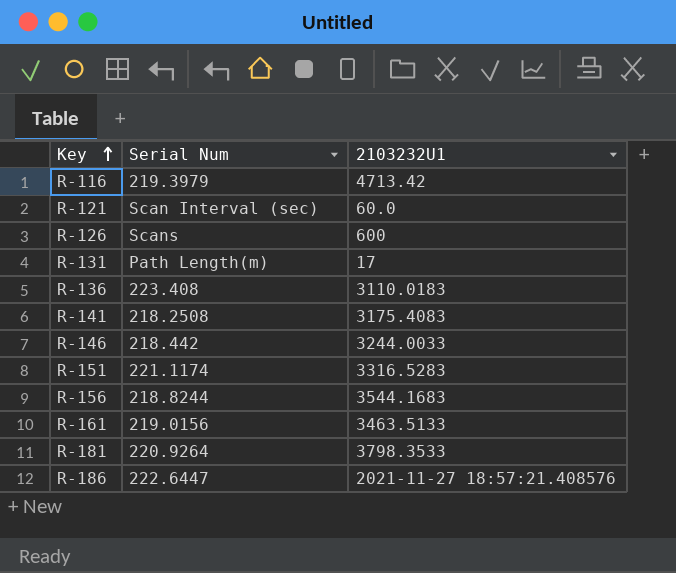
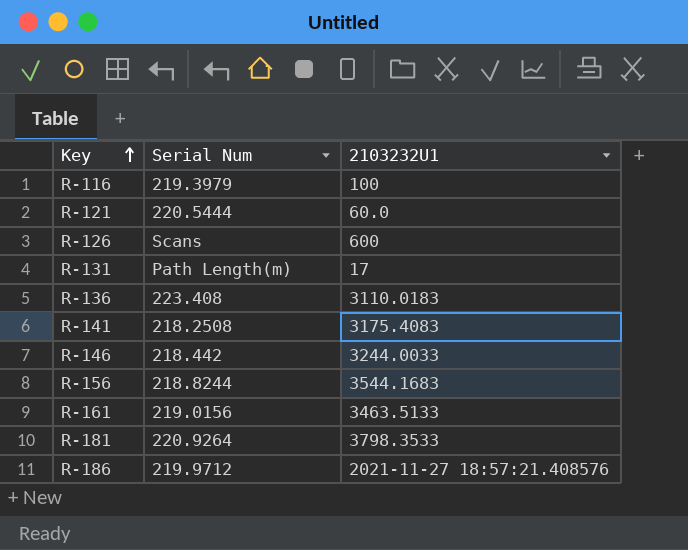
row R-151: 221.1174 | 3316.5283 -> none
R-116 | 2103232U1: 4713.42 -> 100
R-121 | Serial Num: Scan Interval (sec) -> 220.5444
R-186 | Serial Num: 222.6447 -> 219.9712

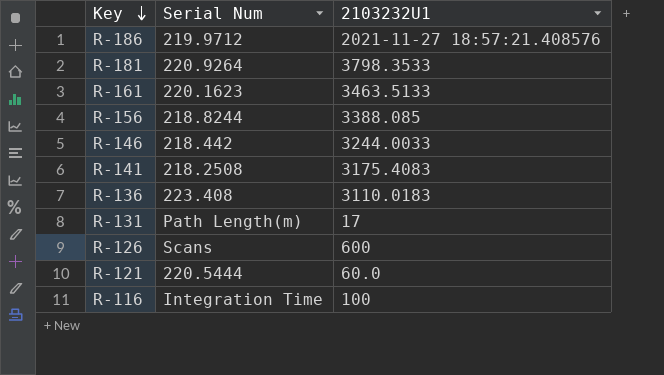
row order: Key ascending -> Key descending
R-161 | Serial Num: 219.0156 -> 220.1623
R-156 | 2103232U1: 3544.1683 -> 3388.085
R-116 | Serial Num: 219.3979 -> Integration Time

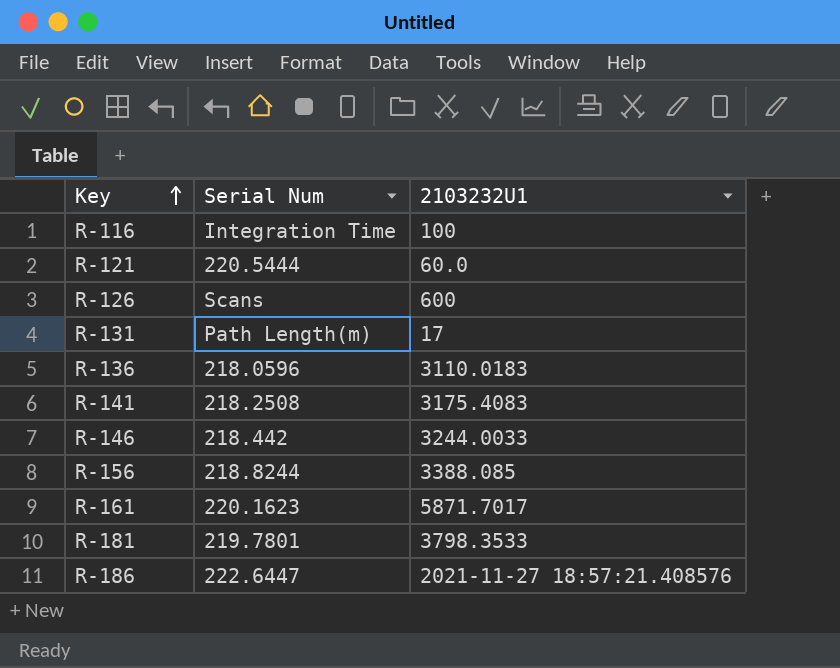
row order: Key descending -> Key ascending
R-136 | Serial Num: 223.408 -> 218.0596
R-161 | 2103232U1: 3463.5133 -> 5871.7017
R-181 | Serial Num: 220.9264 -> 219.7801
R-186 | Serial Num: 219.9712 -> 222.6447

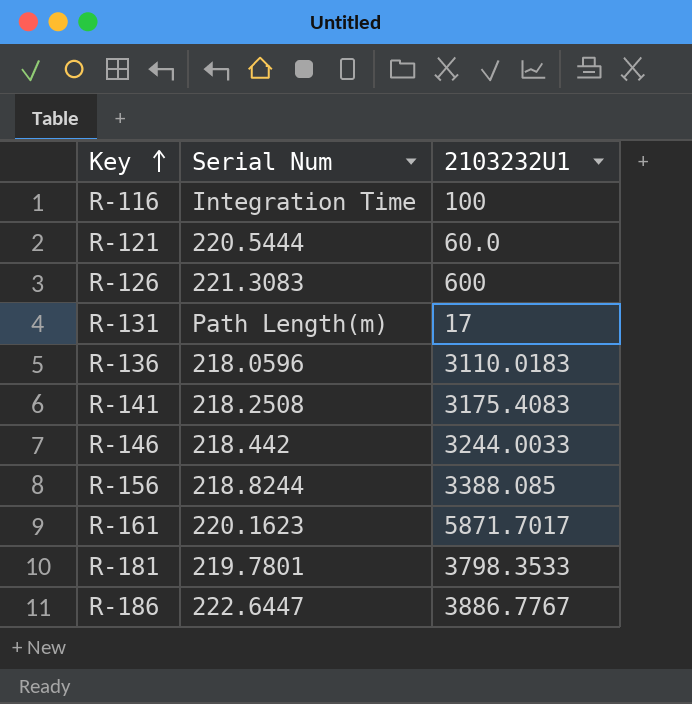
R-126 | Serial Num: Scans -> 221.3083
R-186 | 2103232U1: 2021-11-27 18:57:21.408576 -> 3886.7767

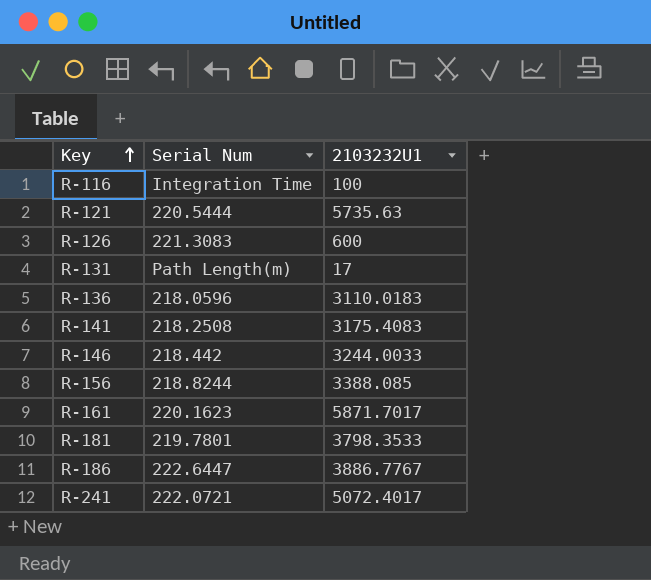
R-121 | 2103232U1: 60.0 -> 5735.63
row R-241: none -> 222.0721 | 5072.4017

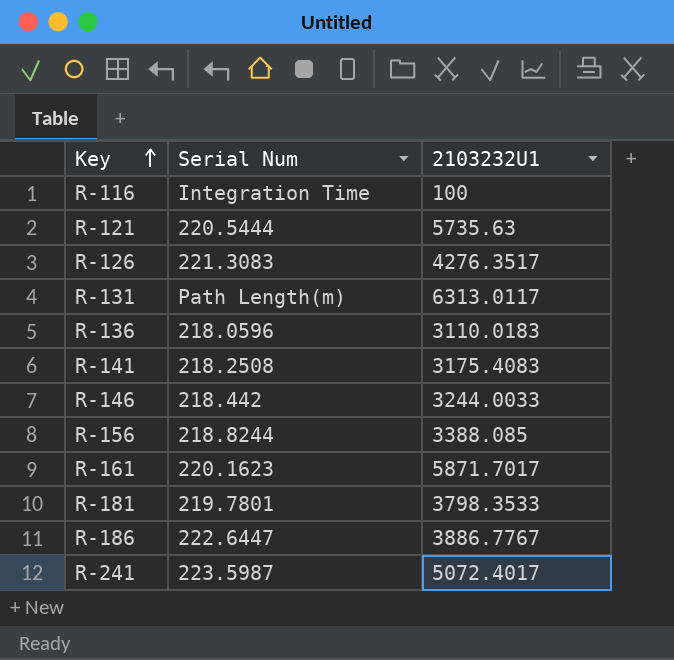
R-126 | 2103232U1: 600 -> 4276.3517
R-131 | 2103232U1: 17 -> 6313.0117
R-241 | Serial Num: 222.0721 -> 223.5987

